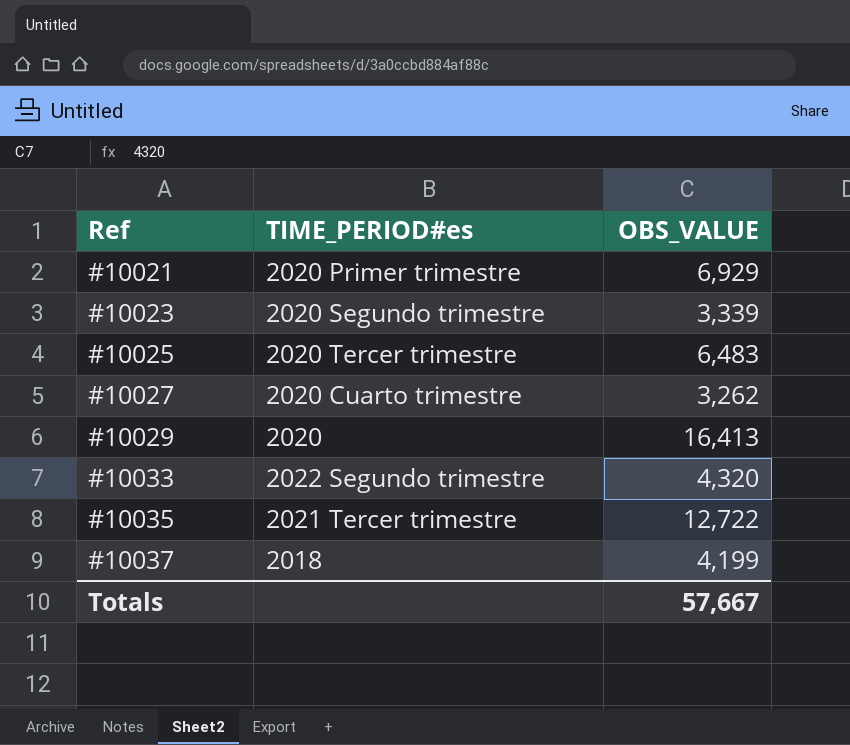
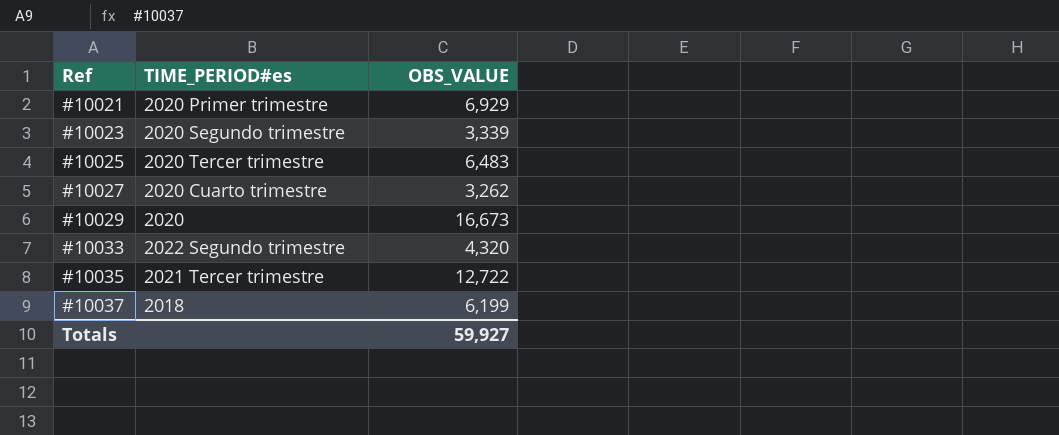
#10029 | OBS_VALUE: 16,413 -> 16,673
#10037 | OBS_VALUE: 4,199 -> 6,199
Totals | OBS_VALUE: 57,667 -> 59,927

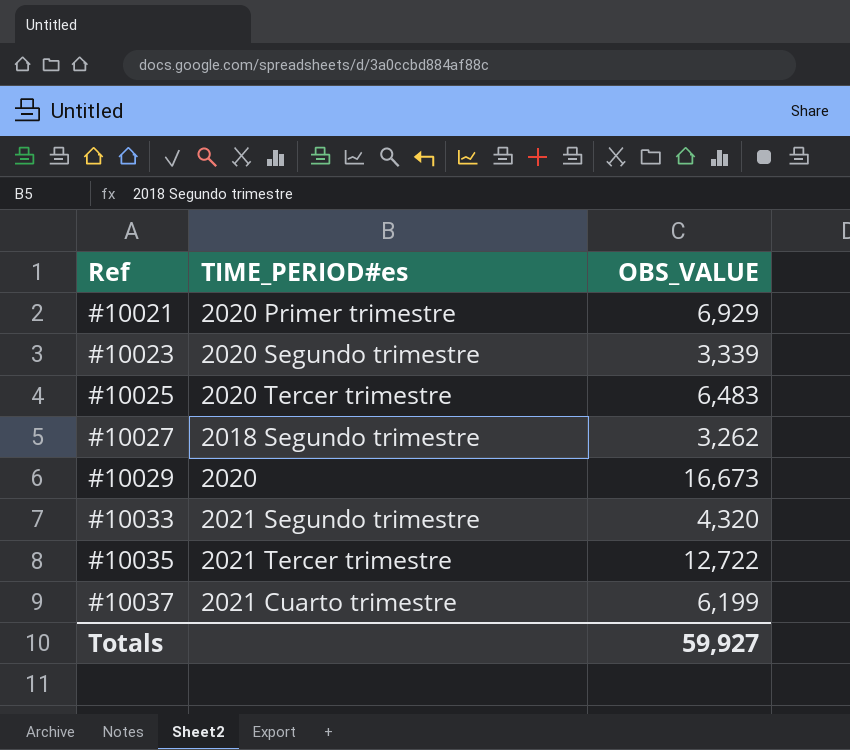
#10027 | TIME_PERIOD#es: 2020 Cuarto trimestre -> 2018 Segundo trimestre
#10033 | TIME_PERIOD#es: 2022 Segundo trimestre -> 2021 Segundo trimestre
#10037 | TIME_PERIOD#es: 2018 -> 2021 Cuarto trimestre

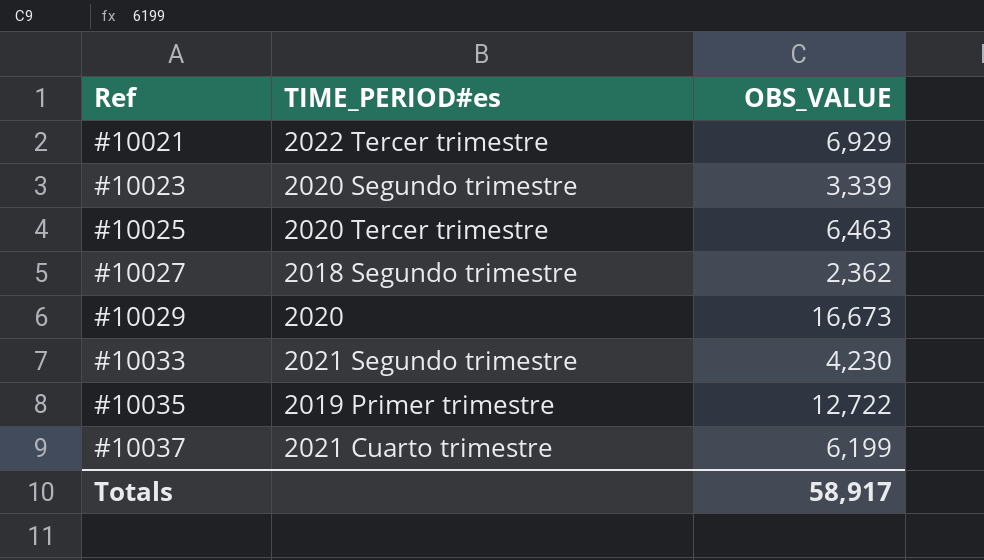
#10021 | TIME_PERIOD#es: 2020 Primer trimestre -> 2022 Tercer trimestre
#10025 | OBS_VALUE: 6,483 -> 6,463
#10027 | OBS_VALUE: 3,262 -> 2,362
#10033 | OBS_VALUE: 4,320 -> 4,230
#10035 | TIME_PERIOD#es: 2021 Tercer trimestre -> 2019 Primer trimestre
Totals | OBS_VALUE: 59,927 -> 58,917

